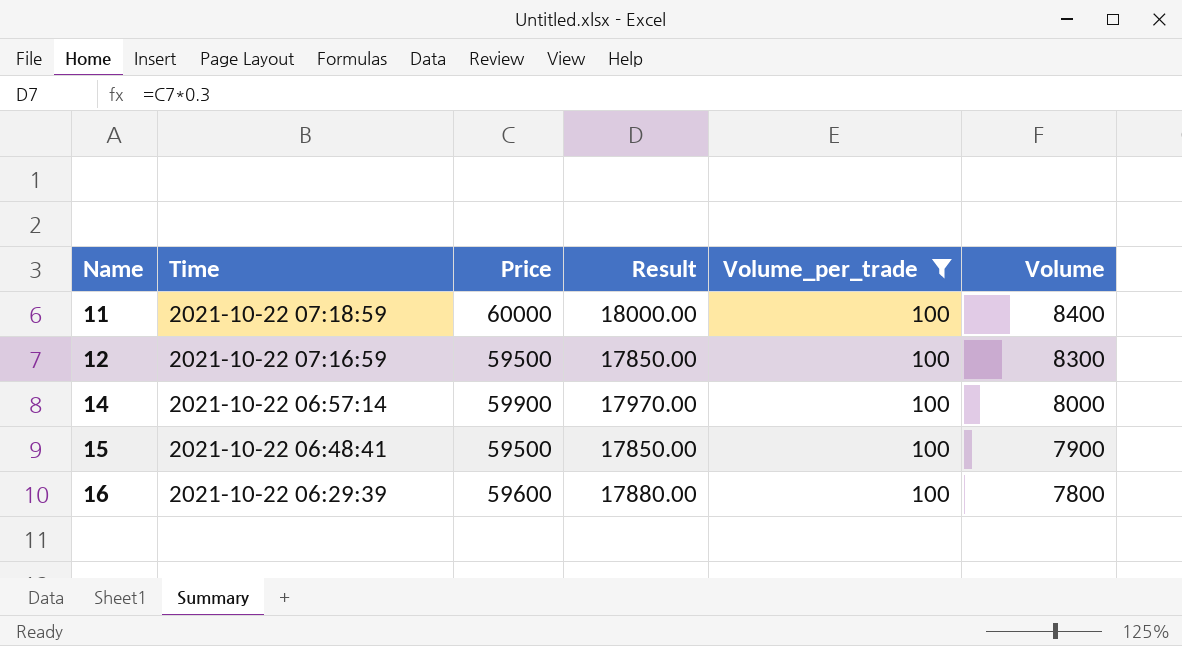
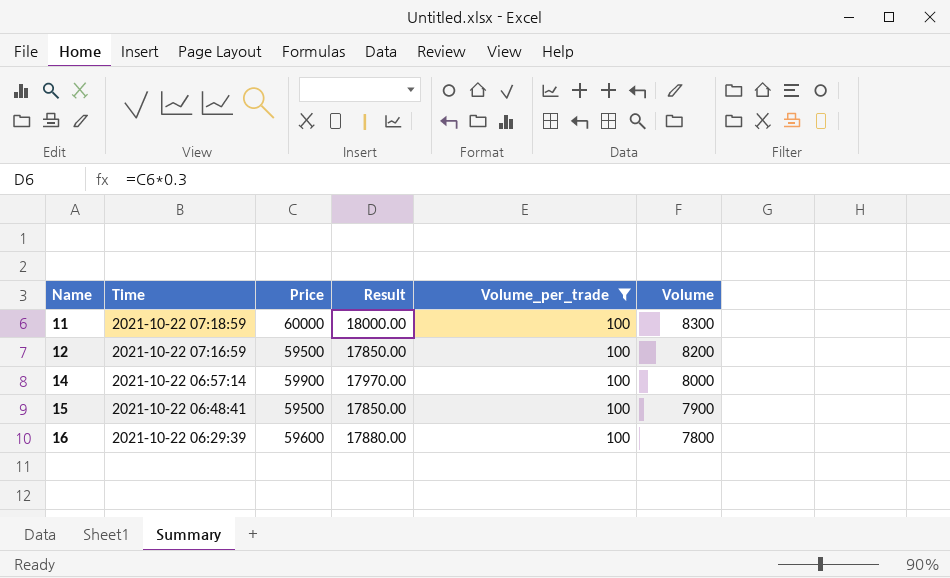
11 | Volume: 8400 -> 8300
12 | Volume: 8300 -> 8200

